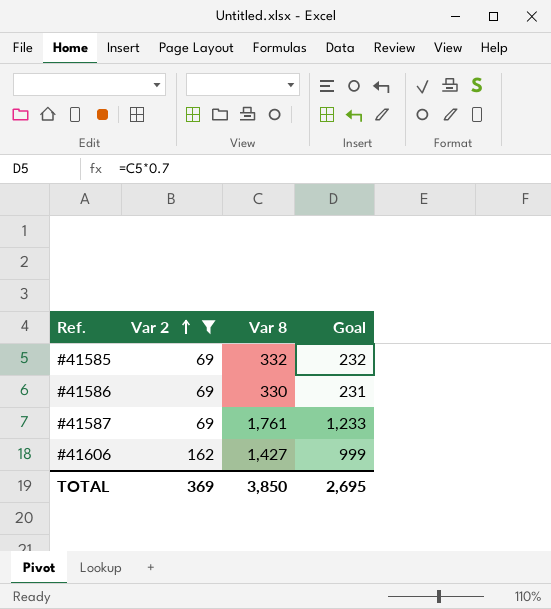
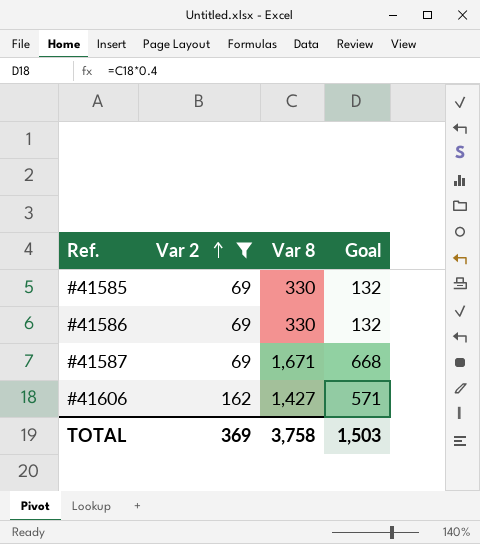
column Goal | formula: [Var 8] * 0.7 -> [Var 8] * 0.4
#41585 | Var 8: 332 -> 330
#41587 | Var 8: 1,761 -> 1,671
TOTAL | Var 8: 3,850 -> 3,758
TOTAL | Goal: 2,695 -> 1,503

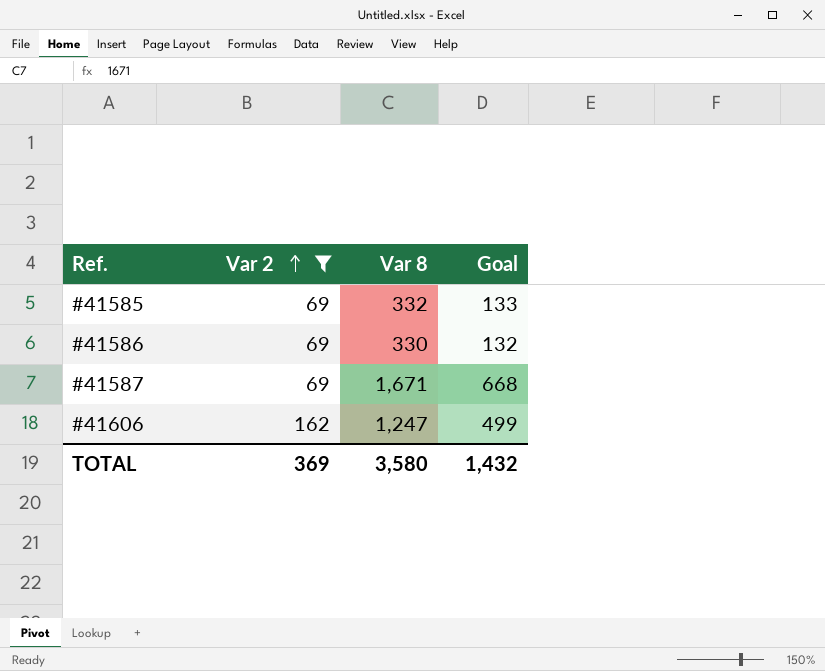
#41585 | Var 8: 330 -> 332
#41585 | Goal: 132 -> 133
#41606 | Var 8: 1,427 -> 1,247
#41606 | Goal: 571 -> 499
TOTAL | Var 8: 3,758 -> 3,580
TOTAL | Goal: 1,503 -> 1,432

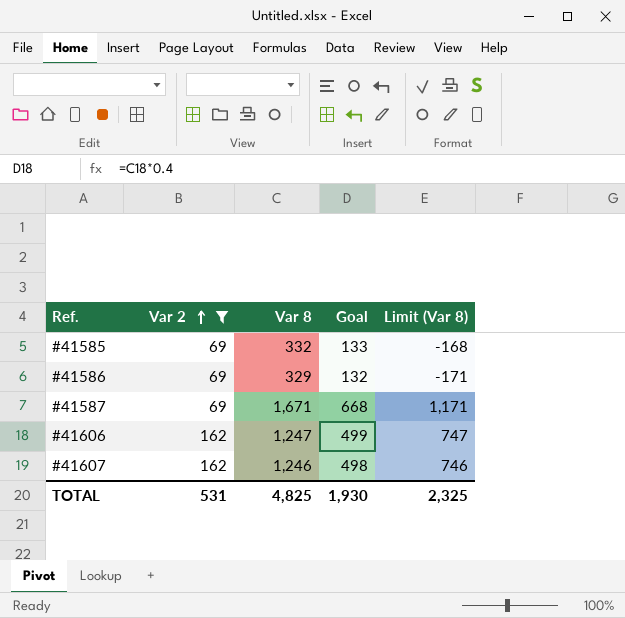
column Limit (Var 8) | formula: none -> [Var 8] - 500
#41586 | Var 8: 330 -> 329
row #41607: none -> 162 | 1,246 | 498 | 746
TOTAL | Var 2: 369 -> 531
TOTAL | Var 8: 3,580 -> 4,825
TOTAL | Goal: 1,432 -> 1,930

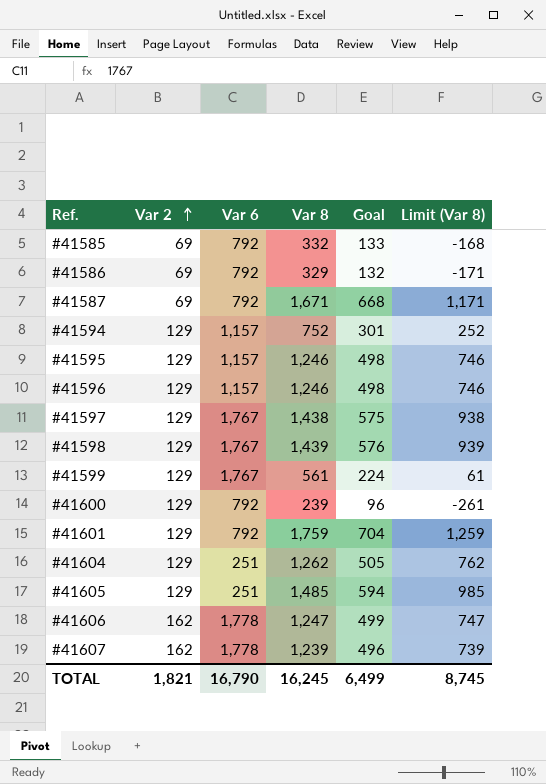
filter: Var 2 != 129 -> none
column Var 6 | position: none -> 3
#41607 | Var 8: 1,246 -> 1,239
#41607 | Goal: 498 -> 496
#41607 | Limit (Var 8): 746 -> 739
TOTAL | Var 2: 531 -> 1,821
TOTAL | Var 8: 4,825 -> 16,245
TOTAL | Goal: 1,930 -> 6,499
TOTAL | Limit (Var 8): 2,325 -> 8,745

